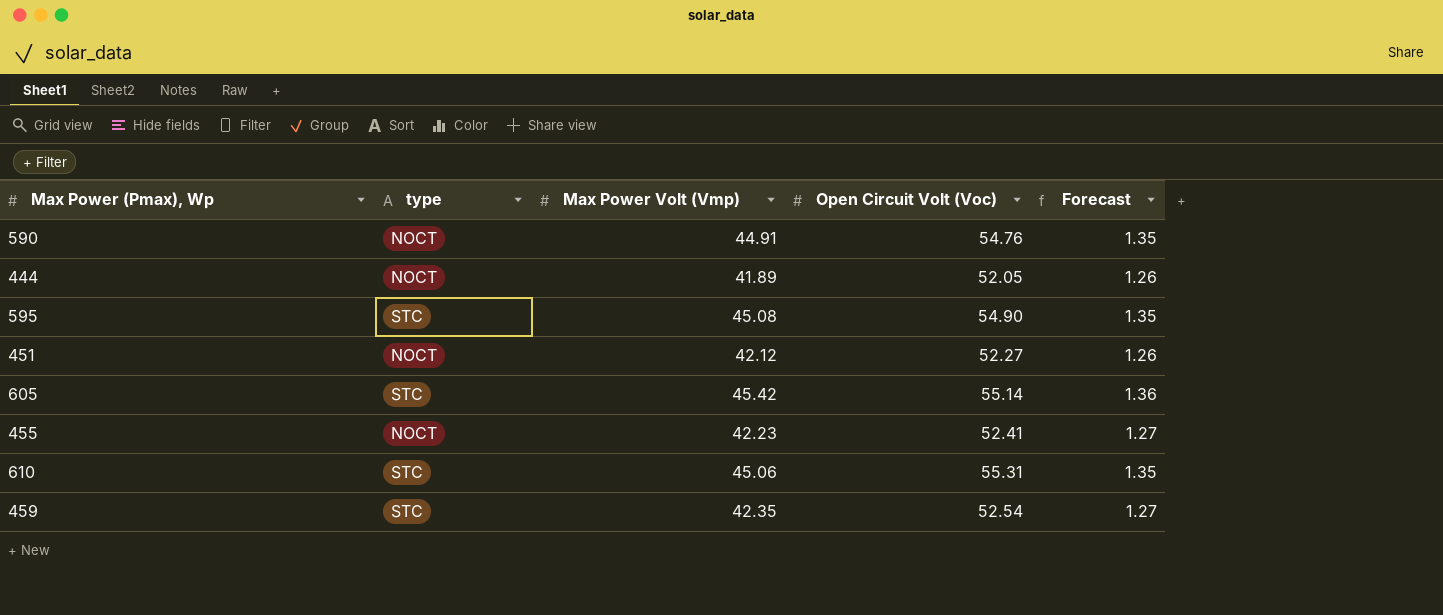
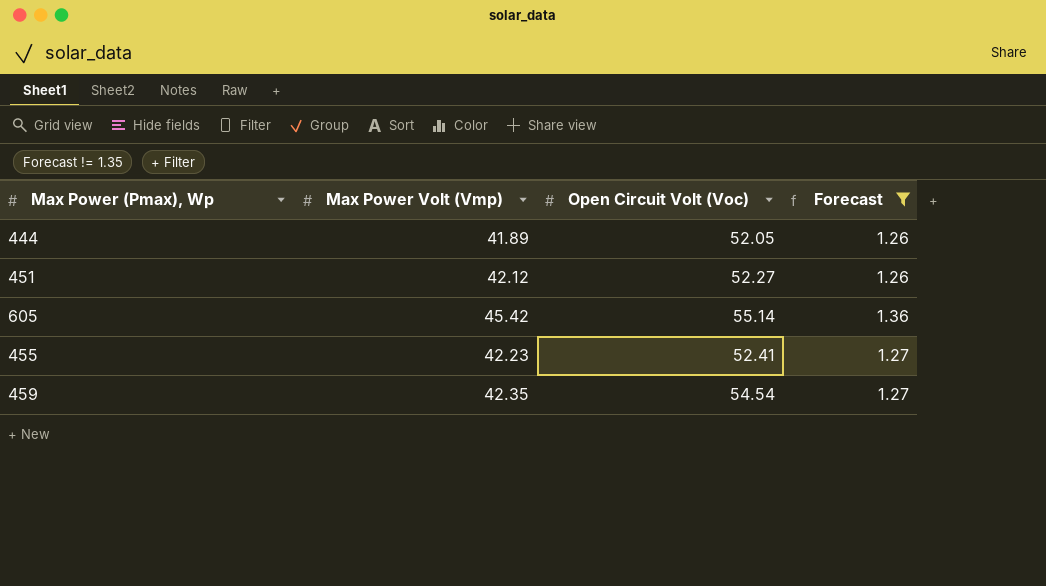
filter: none -> Forecast != 1.35
column type | position: 2 -> none
459 | Open Circuit Volt (Voc): 52.54 -> 54.54

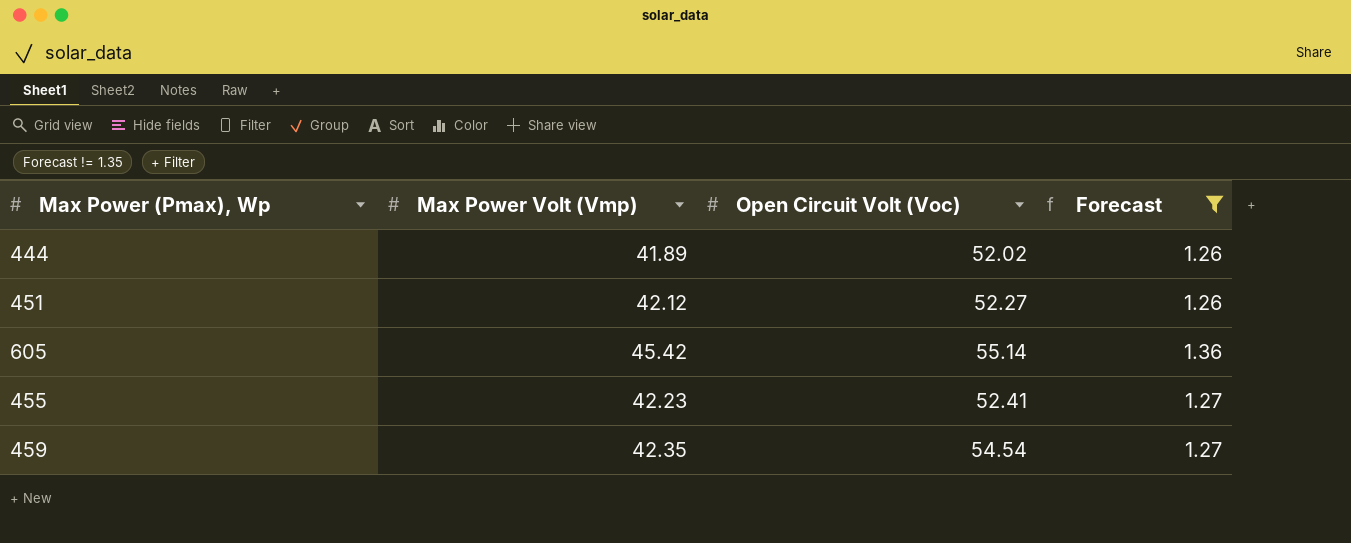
444 | Open Circuit Volt (Voc): 52.05 -> 52.02

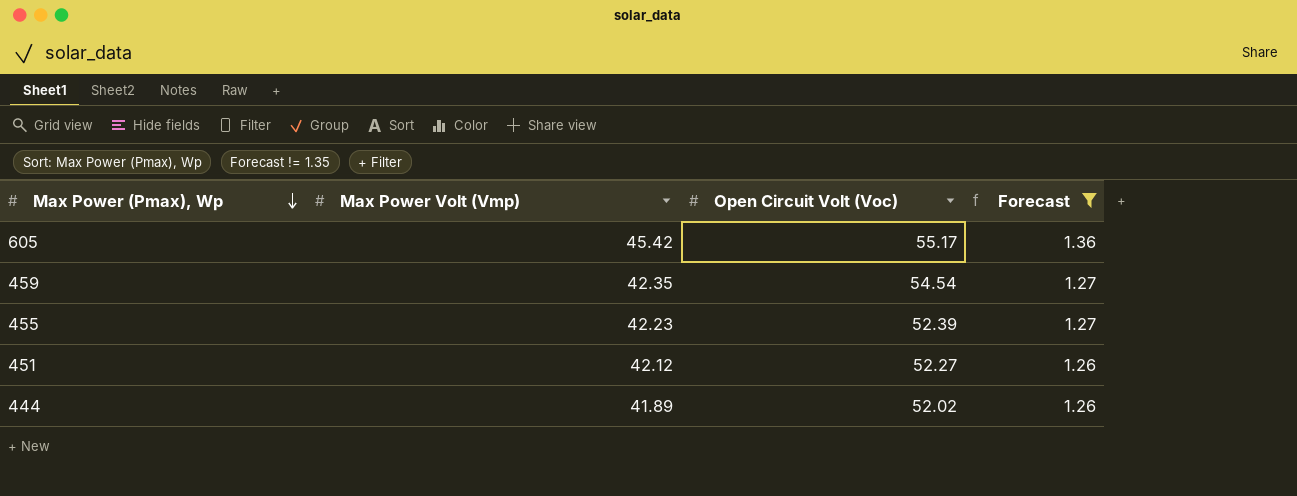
row order: none -> Max Power (Pmax), Wp descending
605 | Open Circuit Volt (Voc): 55.14 -> 55.17
455 | Open Circuit Volt (Voc): 52.41 -> 52.39

